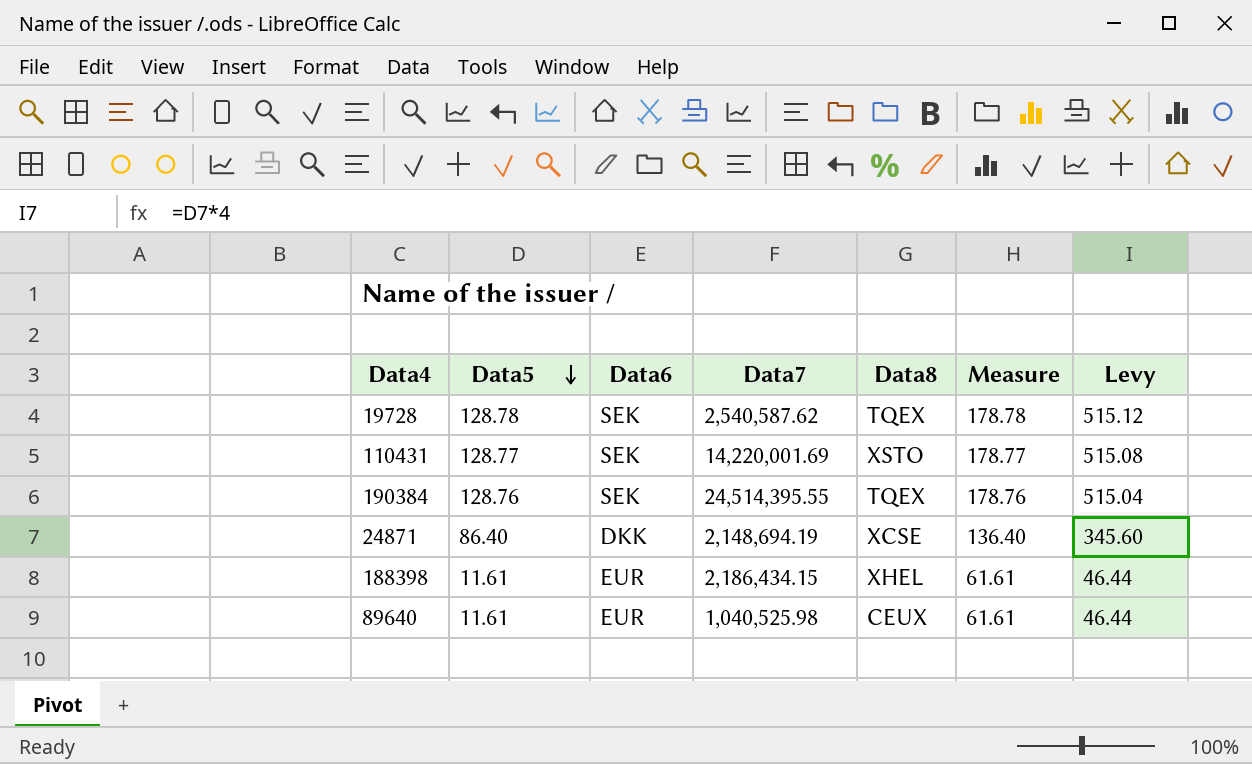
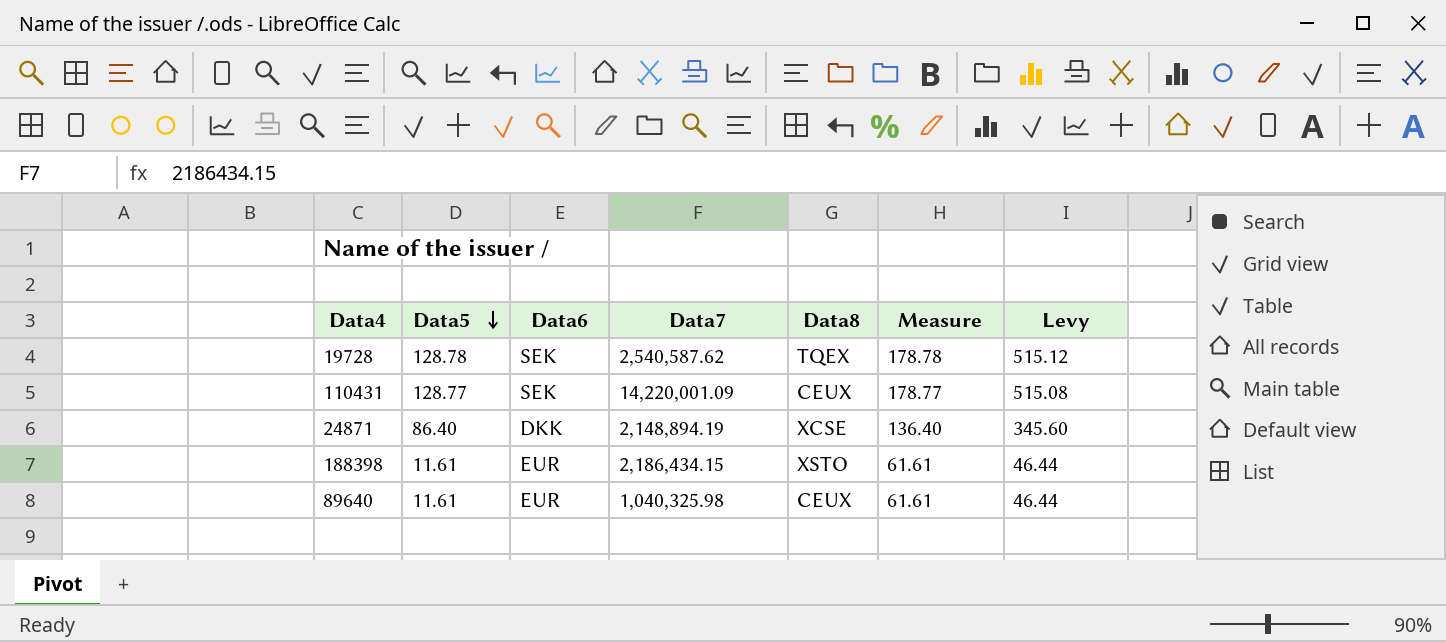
row 190384: 128.76 | SEK | 24,514,395.55 | TQEX | 178.76 | 515.04 -> none
110431 | Data7: 14,220,001.69 -> 14,220,001.09
110431 | Data8: XSTO -> CEUX
24871 | Data7: 2,148,694.19 -> 2,148,894.19
188398 | Data8: XHEL -> XSTO
89640 | Data7: 1,040,525.98 -> 1,040,325.98

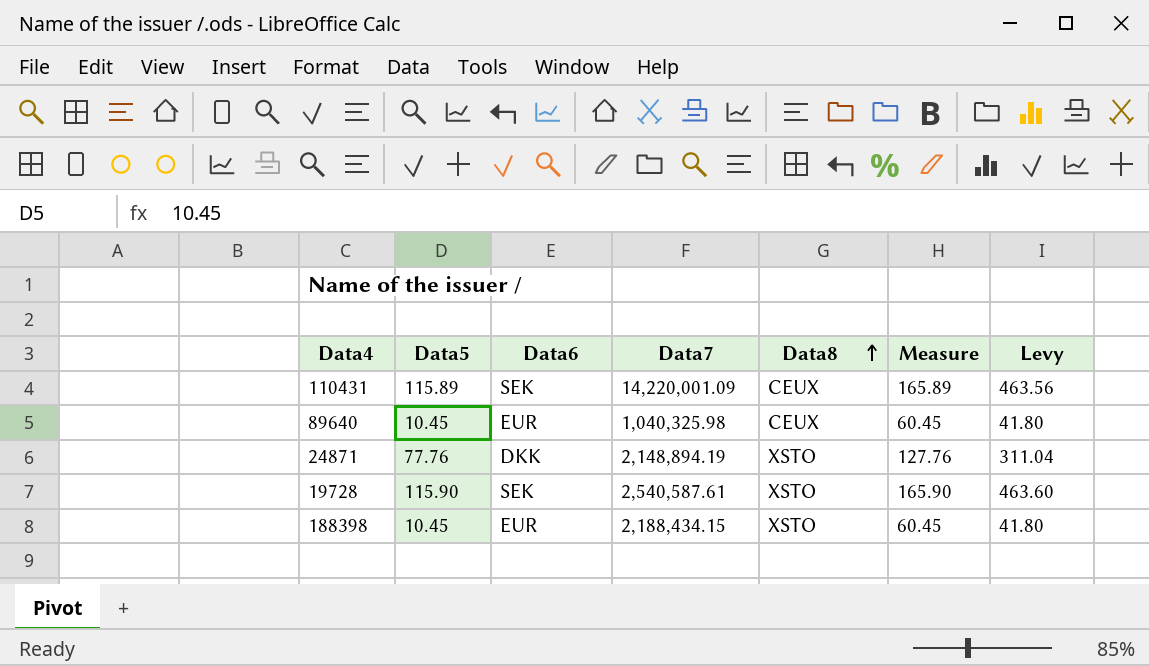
row order: Data5 descending -> Data8 ascending
110431 | Data5: 128.77 -> 115.89
110431 | Measure: 178.77 -> 165.89
110431 | Levy: 515.08 -> 463.56
89640 | Data5: 11.61 -> 10.45
89640 | Measure: 61.61 -> 60.45
89640 | Levy: 46.44 -> 41.80
24871 | Data5: 86.40 -> 77.76
24871 | Data8: XCSE -> XSTO
24871 | Measure: 136.40 -> 127.76
24871 | Levy: 345.60 -> 311.04
19728 | Data5: 128.78 -> 115.90
19728 | Data7: 2,540,587.62 -> 2,540,587.61
19728 | Data8: TQEX -> XSTO
19728 | Measure: 178.78 -> 165.90
19728 | Levy: 515.12 -> 463.60
188398 | Data5: 11.61 -> 10.45
188398 | Data7: 2,186,434.15 -> 2,188,434.15
188398 | Measure: 61.61 -> 60.45
188398 | Levy: 46.44 -> 41.80

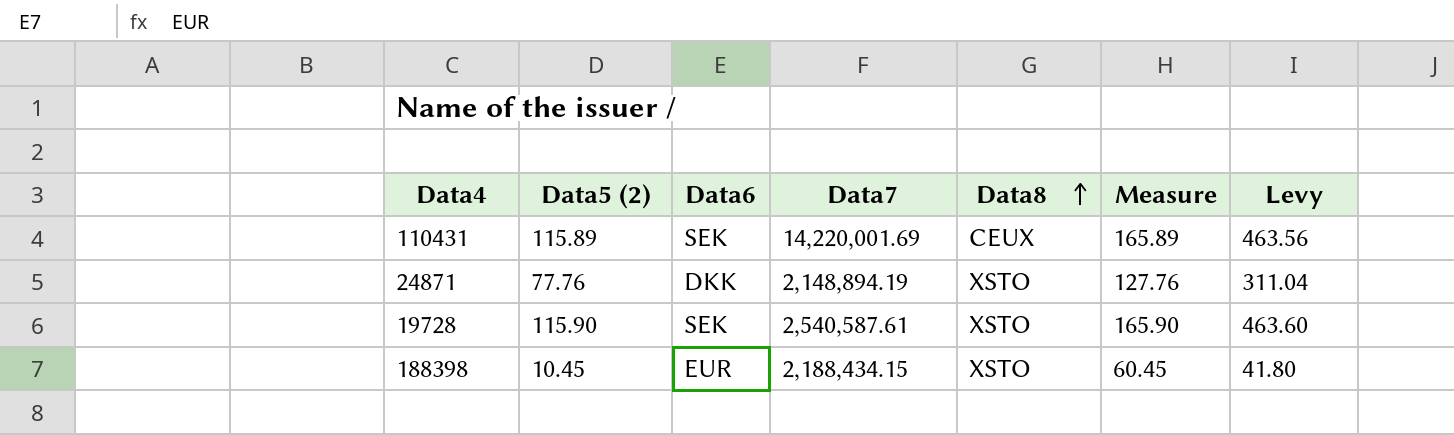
column name: Data5 -> Data5 (2)
row 89640: 10.45 | EUR | 1,040,325.98 | CEUX | 60.45 | 41.80 -> none
110431 | Data7: 14,220,001.09 -> 14,220,001.69

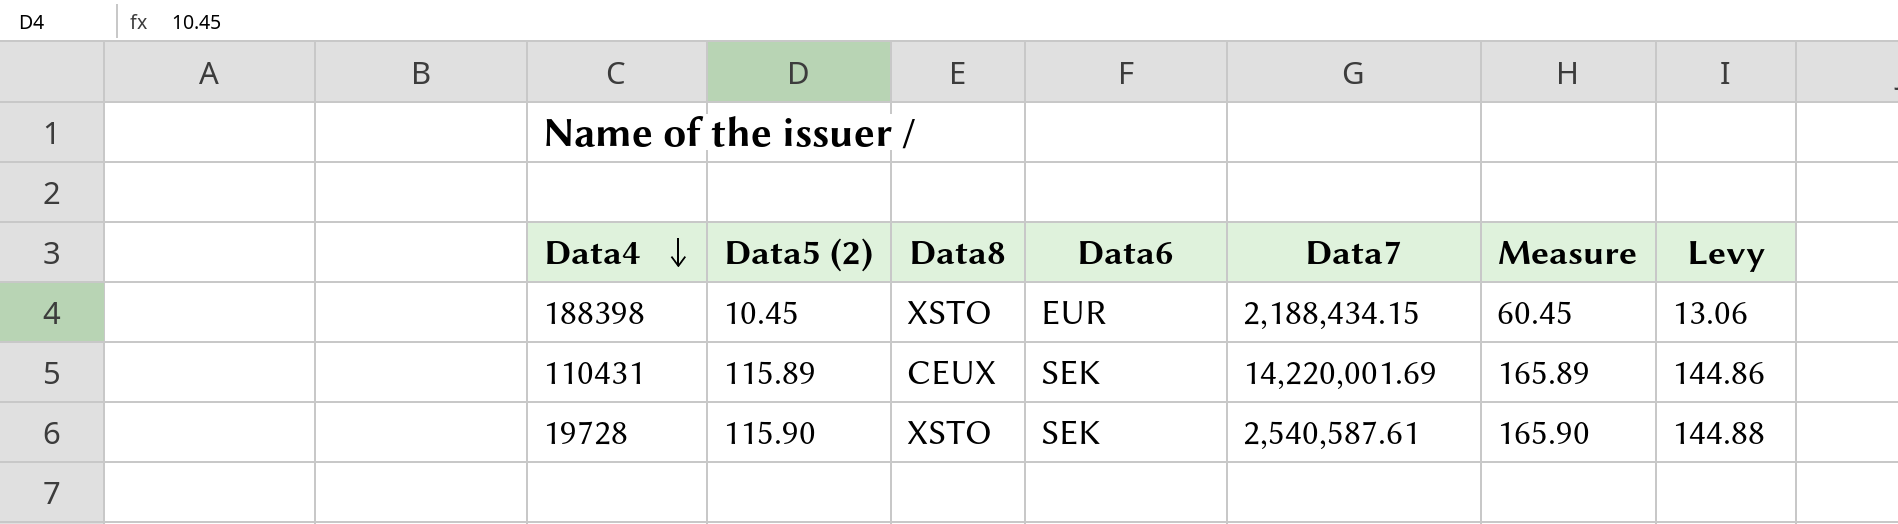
row order: Data8 ascending -> Data4 descending
column Data8 | position: 5 -> 3
column Levy | formula: [Data5 (2)] * 4 -> [Data5 (2)] * 1.25
row 24871: 77.76 | DKK | 2,148,894.19 | XSTO | 127.76 | 311.04 -> none

